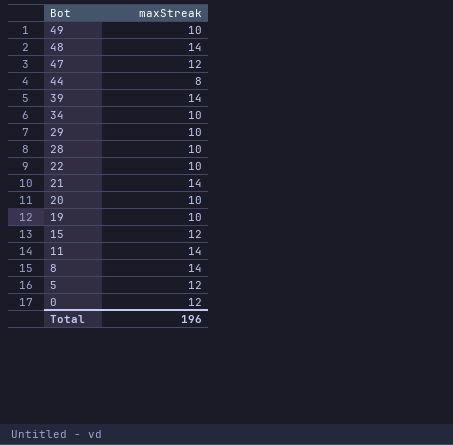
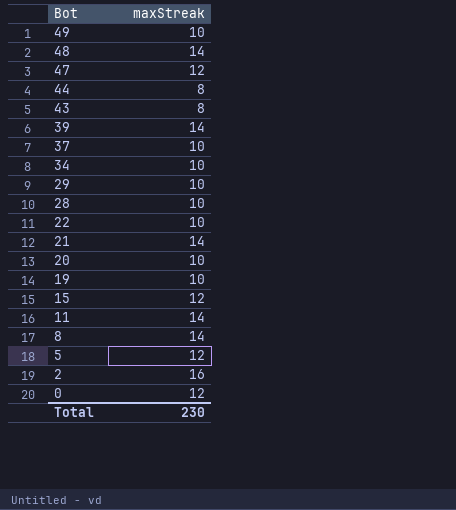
row 43: none -> 8
row 37: none -> 10
row 2: none -> 16
Total | maxStreak: 196 -> 230

